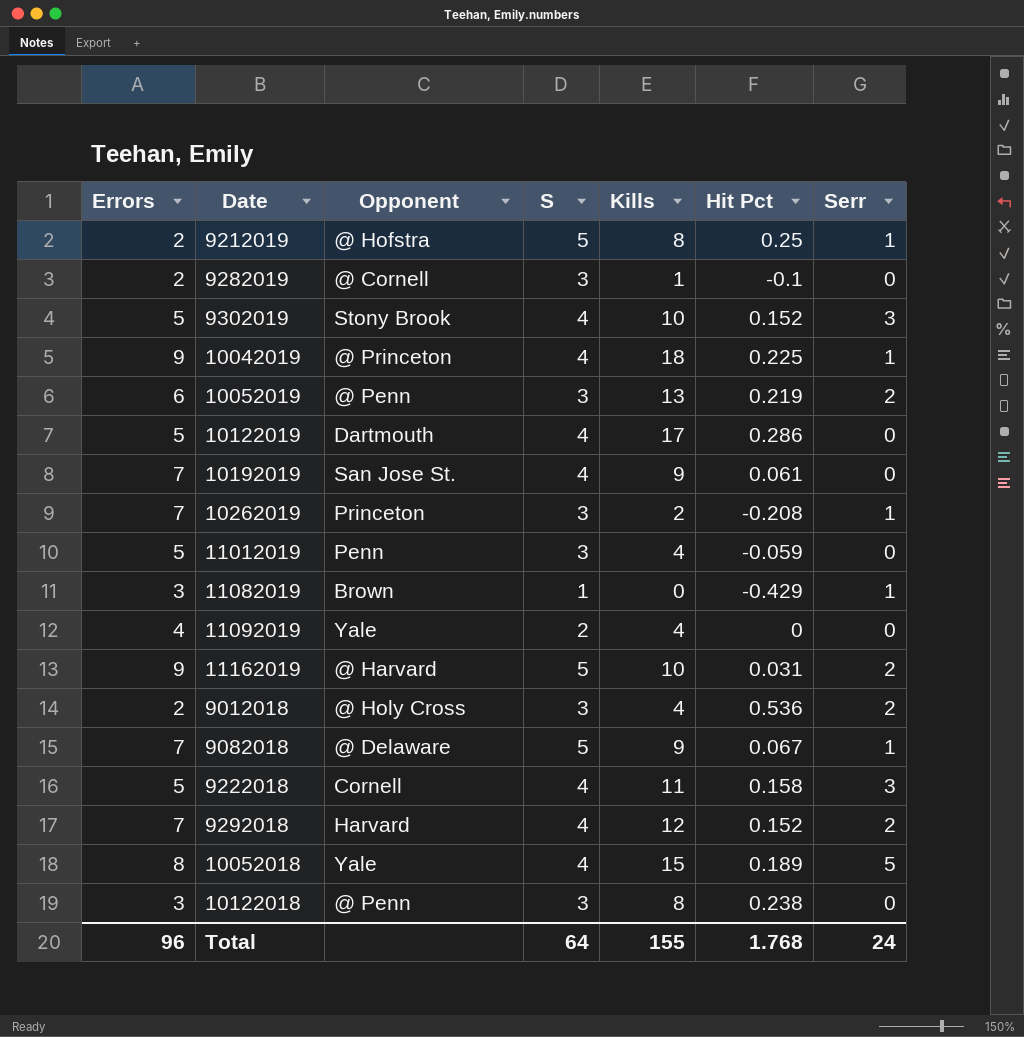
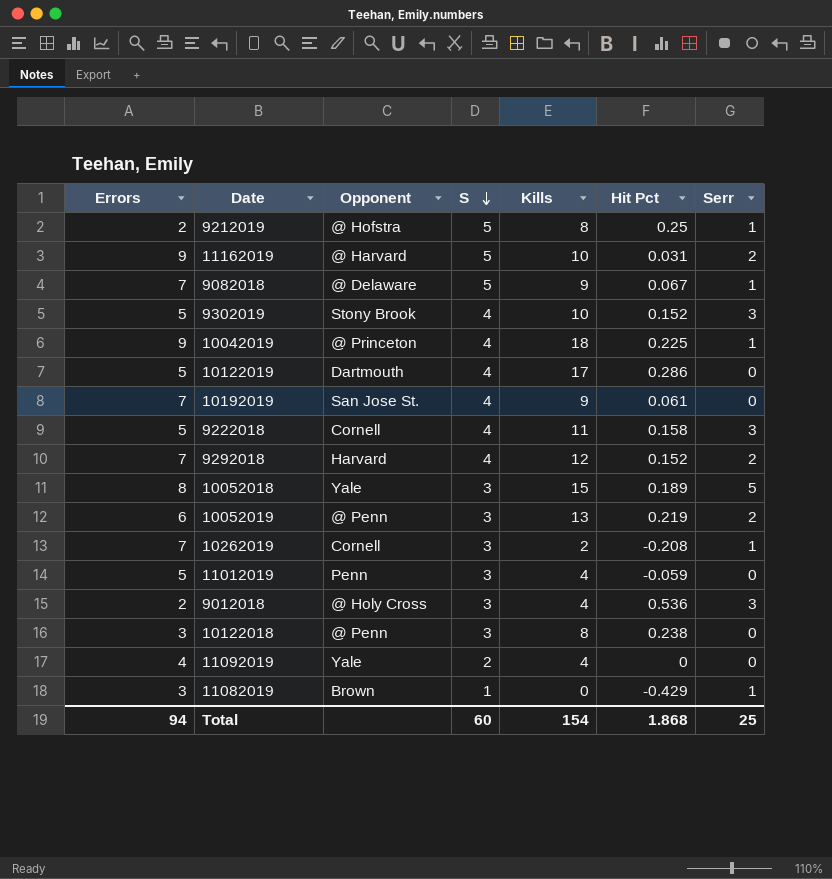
row order: none -> S descending
row 9282019: 2 | @ Cornell | 3 | 1 | -0.1 | 0 -> none
10052018 | S: 4 -> 3
10262019 | Opponent: Princeton -> Cornell
9012018 | Serr: 2 -> 3
Total | Errors: 96 -> 94
Total | S: 64 -> 60
Total | Kills: 155 -> 154
Total | Hit Pct: 1.768 -> 1.868
Total | Serr: 24 -> 25

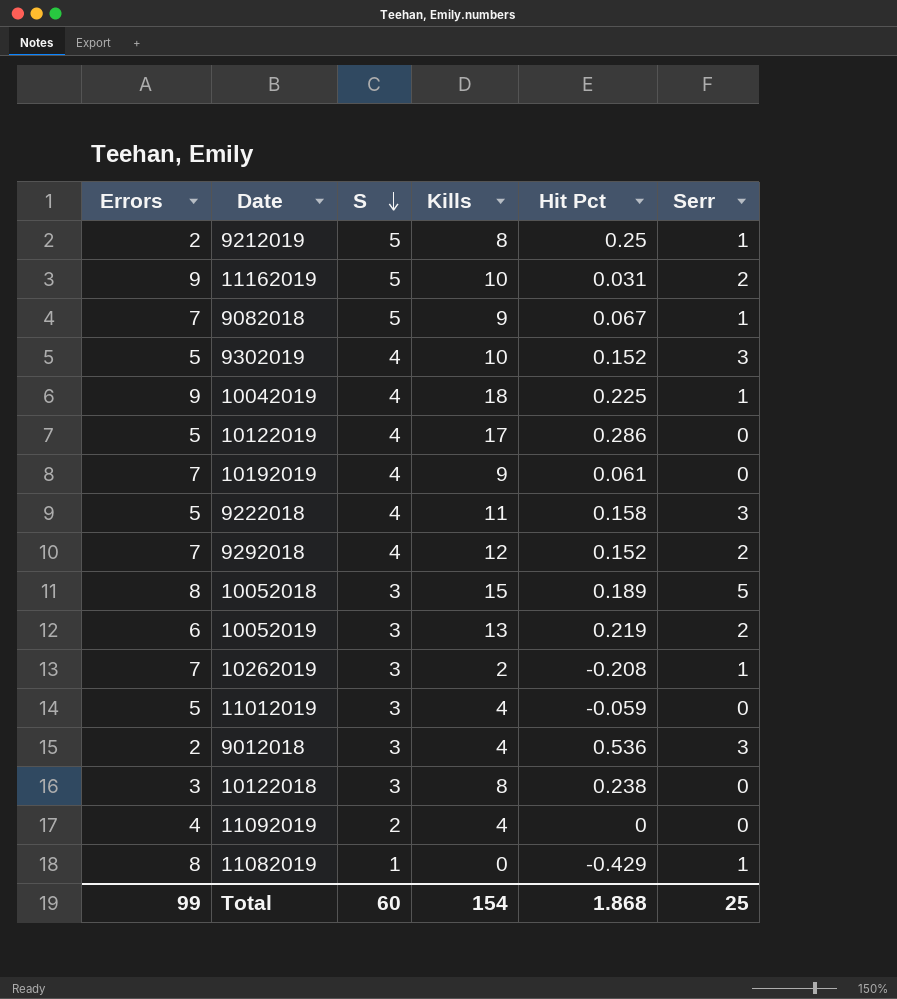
column Opponent | position: 3 -> none
11082019 | Errors: 3 -> 8
Total | Errors: 94 -> 99

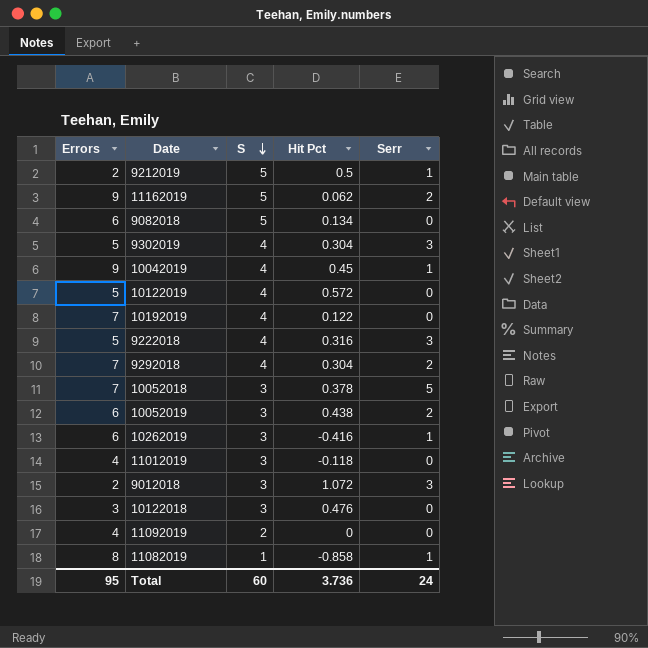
column Kills | position: 4 -> none
9212019 | Hit Pct: 0.25 -> 0.5
11162019 | Hit Pct: 0.031 -> 0.062
9082018 | Errors: 7 -> 6
9082018 | Hit Pct: 0.067 -> 0.134
9082018 | Serr: 1 -> 0
9302019 | Hit Pct: 0.152 -> 0.304
10042019 | Hit Pct: 0.225 -> 0.45
10122019 | Hit Pct: 0.286 -> 0.572
10192019 | Hit Pct: 0.061 -> 0.122
9222018 | Hit Pct: 0.158 -> 0.316
9292018 | Hit Pct: 0.152 -> 0.304
10052018 | Errors: 8 -> 7
10052018 | Hit Pct: 0.189 -> 0.378
10052019 | Hit Pct: 0.219 -> 0.438
10262019 | Errors: 7 -> 6
10262019 | Hit Pct: -0.208 -> -0.416
11012019 | Errors: 5 -> 4
11012019 | Hit Pct: -0.059 -> -0.118
9012018 | Hit Pct: 0.536 -> 1.072
10122018 | Hit Pct: 0.238 -> 0.476
11082019 | Hit Pct: -0.429 -> -0.858
Total | Errors: 99 -> 95
Total | Hit Pct: 1.868 -> 3.736
Total | Serr: 25 -> 24

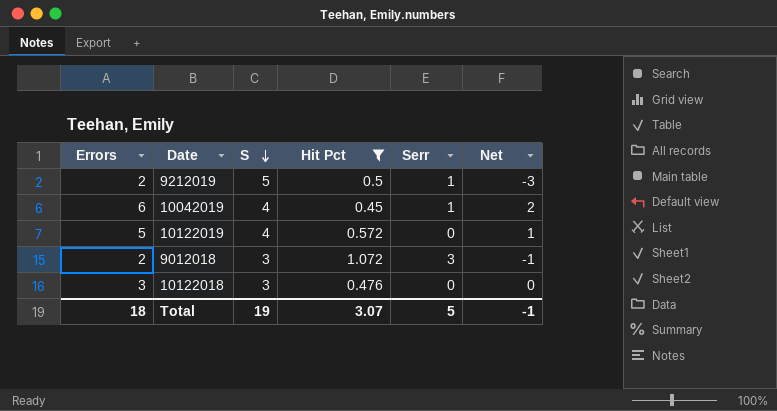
filter: none -> Hit Pct >= 0.45
column Net | formula: none -> [Errors] - [S]
10042019 | Errors: 9 -> 6
Total | Errors: 95 -> 18
Total | S: 60 -> 19
Total | Hit Pct: 3.736 -> 3.07
Total | Serr: 24 -> 5

